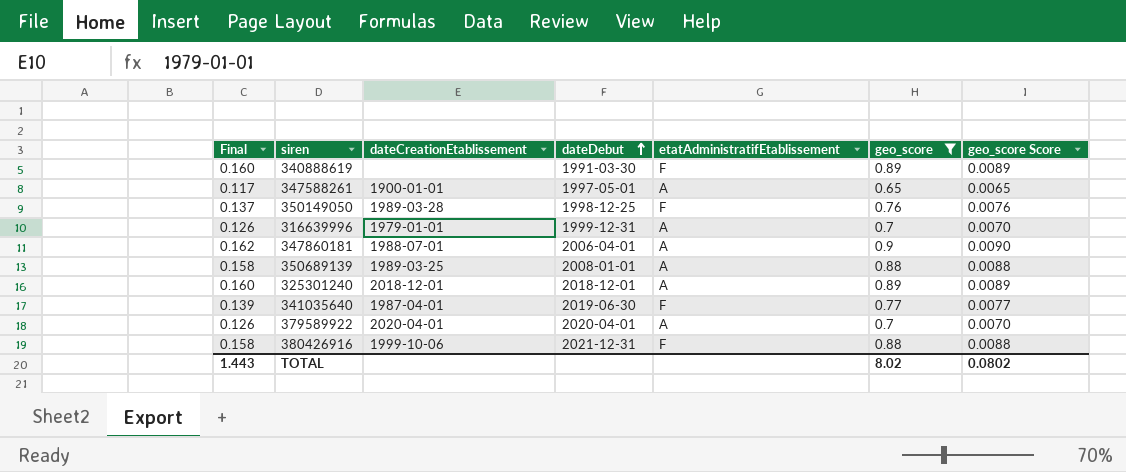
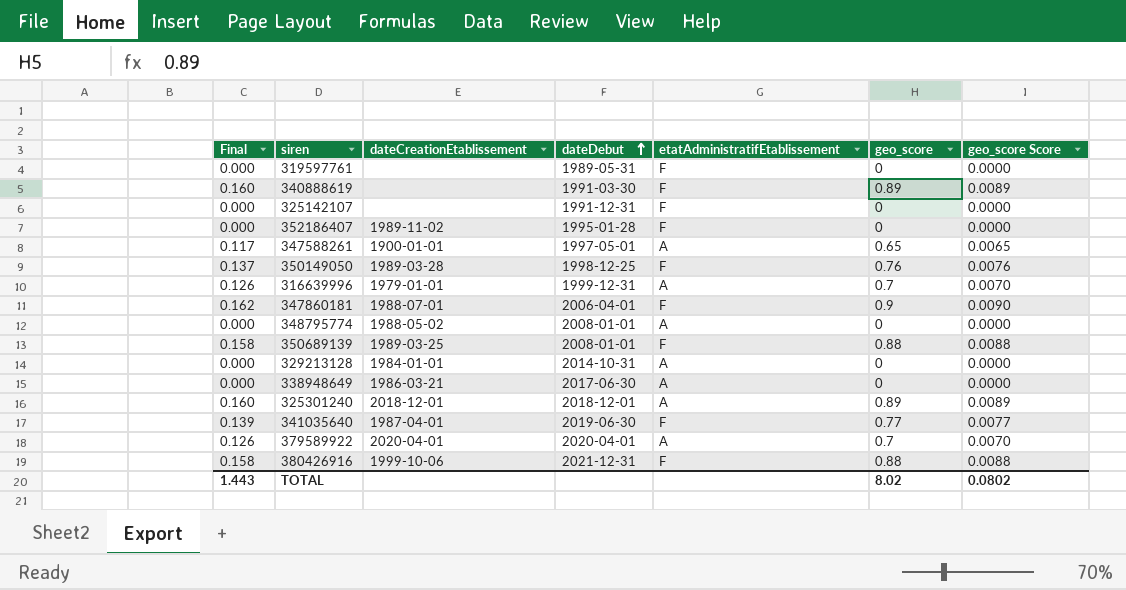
filter: geo_score != 0 -> none
347860181 | etatAdministratifEtablissement: A -> F
350689139 | etatAdministratifEtablissement: A -> F

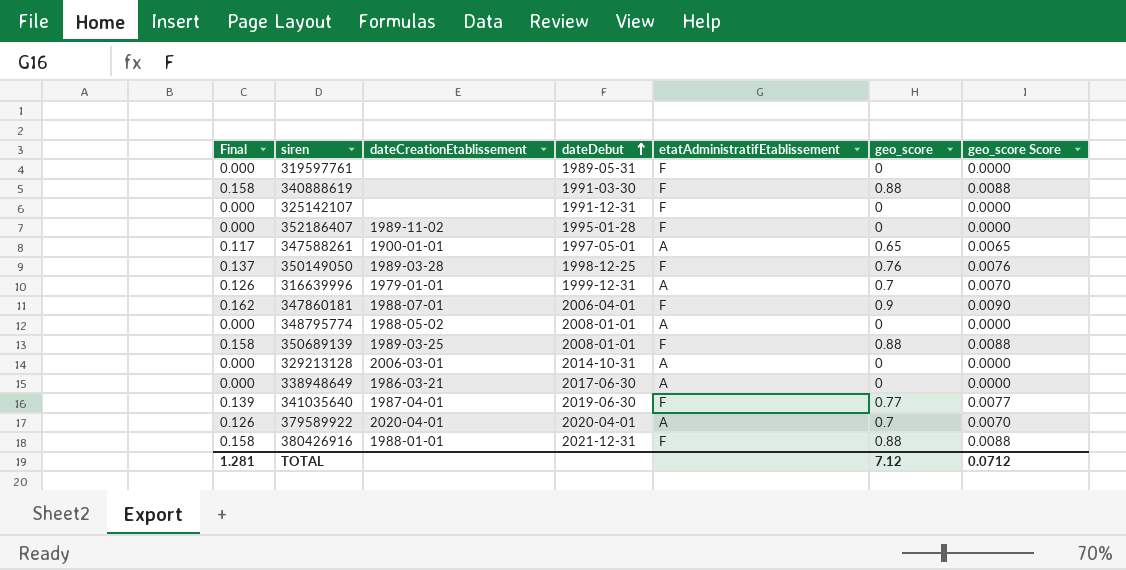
row 325301240: 0.160 | 2018-12-01 | 2018-12-01 | A | 0.89 | 0.0089 -> none
340888619 | Final: 0.160 -> 0.158
340888619 | geo_score: 0.89 -> 0.88
340888619 | geo_score Score: 0.0089 -> 0.0088
329213128 | dateCreationEtablissement: 1984-01-01 -> 2006-03-01
380426916 | dateCreationEtablissement: 1999-10-06 -> 1988-01-01
TOTAL | Final: 1.443 -> 1.281
TOTAL | geo_score: 8.02 -> 7.12
TOTAL | geo_score Score: 0.0802 -> 0.0712

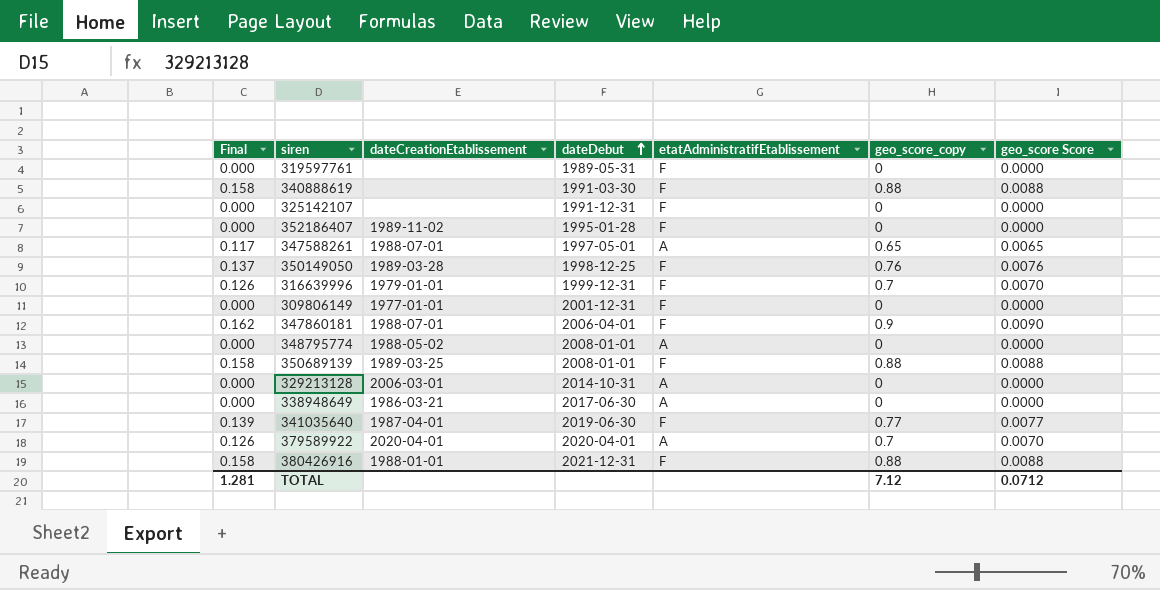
column name: geo_score -> geo_score_copy
347588261 | dateCreationEtablissement: 1900-01-01 -> 1988-07-01
316639996 | etatAdministratifEtablissement: A -> F
row 309806149: none -> 0.000 | 1977-01-01 | 2001-12-31 | F | 0 | 0.0000

